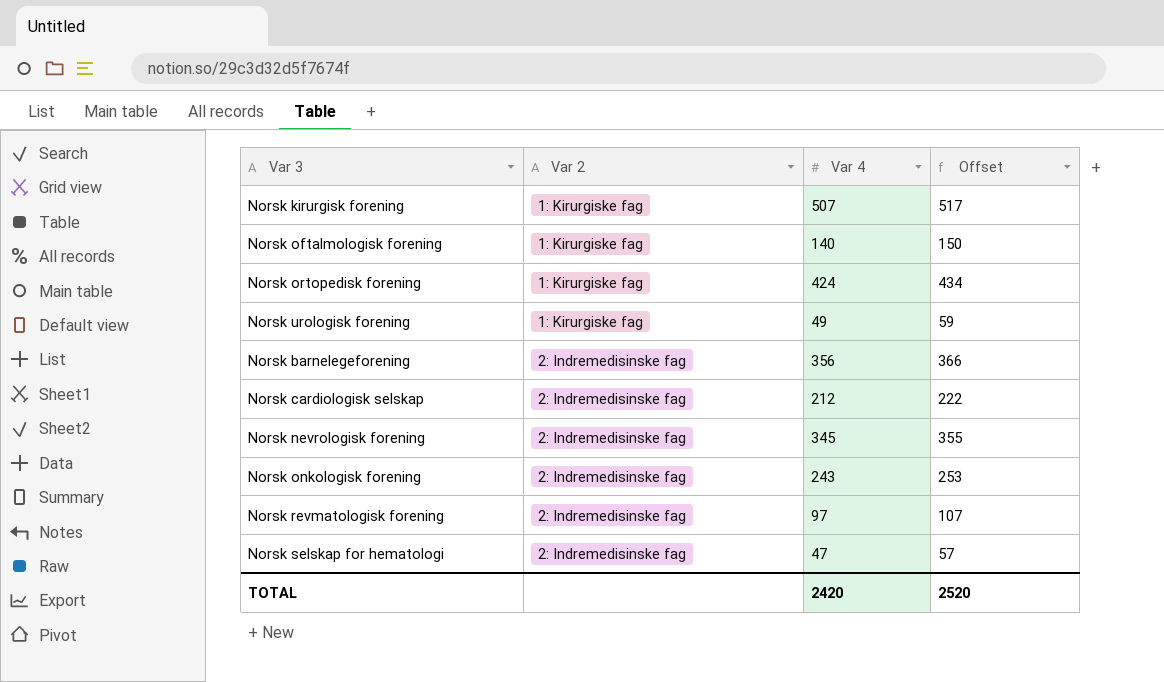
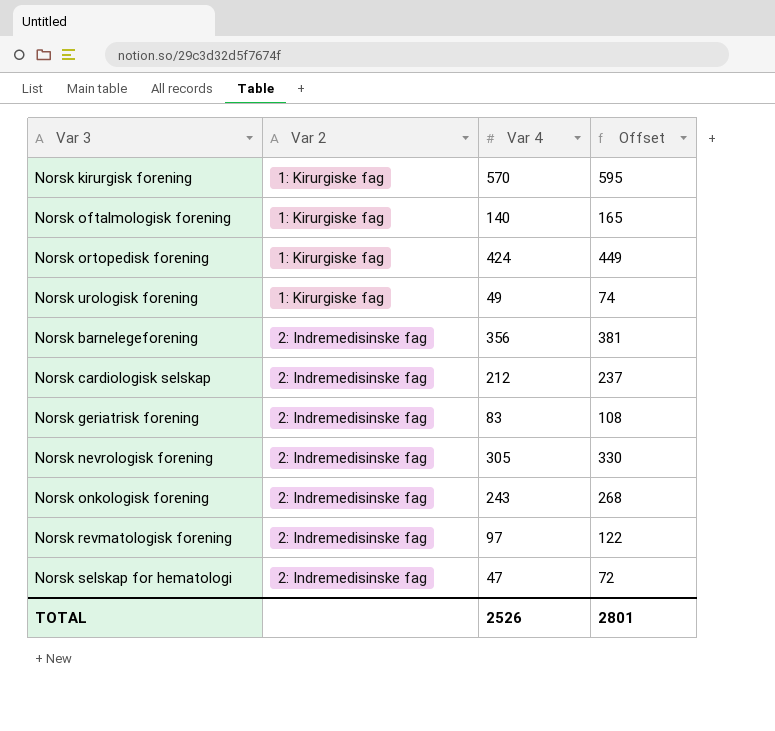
column Offset | formula: [Var 4] + 10 -> [Var 4] + 25
Norsk kirurgisk forening | Var 4: 507 -> 570
row Norsk geriatrisk forening: none -> 2: Indremedisinske fag | 83 | 108
Norsk nevrologisk forening | Var 4: 345 -> 305
TOTAL | Var 4: 2420 -> 2526
TOTAL | Offset: 2520 -> 2801

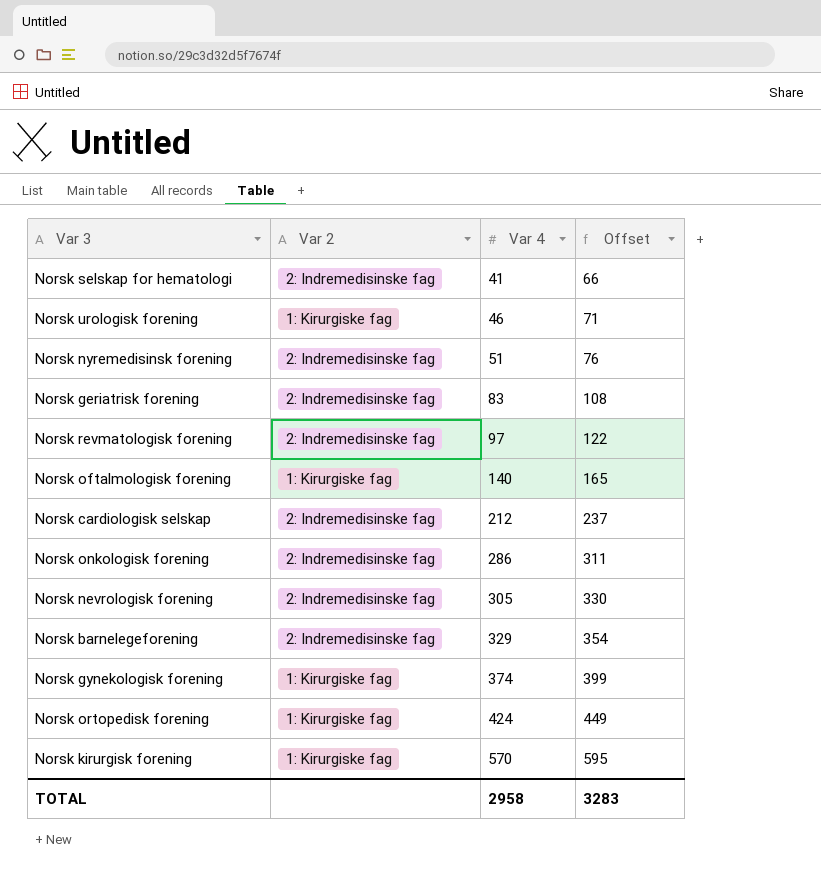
row order: Var 2 ascending -> Var 4 ascending
Norsk selskap for hematologi | Var 4: 47 -> 41
Norsk selskap for hematologi | Offset: 72 -> 66
Norsk urologisk forening | Var 4: 49 -> 46
Norsk urologisk forening | Offset: 74 -> 71
row Norsk nyremedisinsk forening: none -> 2: Indremedisinske fag | 51 | 76
Norsk onkologisk forening | Var 4: 243 -> 286
Norsk onkologisk forening | Offset: 268 -> 311
Norsk barnelegeforening | Var 4: 356 -> 329
Norsk barnelegeforening | Offset: 381 -> 354
row Norsk gynekologisk forening: none -> 1: Kirurgiske fag | 374 | 399
TOTAL | Var 4: 2526 -> 2958
TOTAL | Offset: 2801 -> 3283

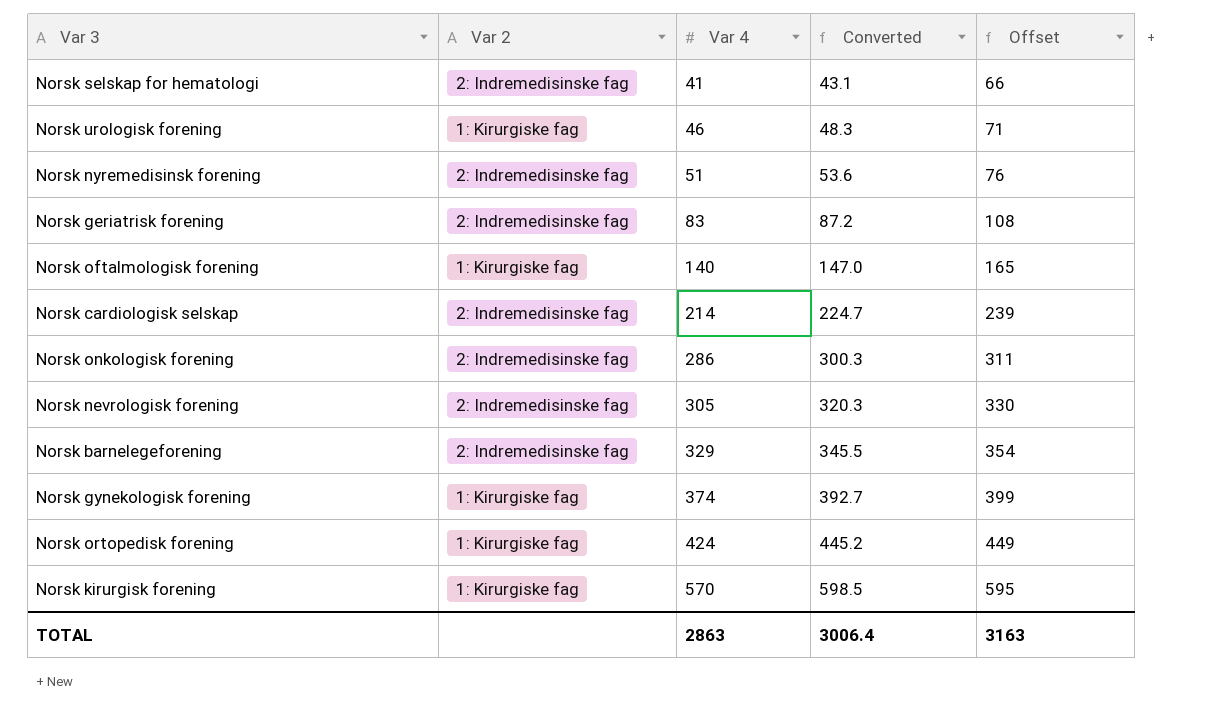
column Converted | formula: none -> [Var 4] * 1.05
row Norsk revmatologisk forening: 2: Indremedisinske fag | 97 | 122 -> none
Norsk cardiologisk selskap | Var 4: 212 -> 214
Norsk cardiologisk selskap | Offset: 237 -> 239
TOTAL | Var 4: 2958 -> 2863
TOTAL | Offset: 3283 -> 3163

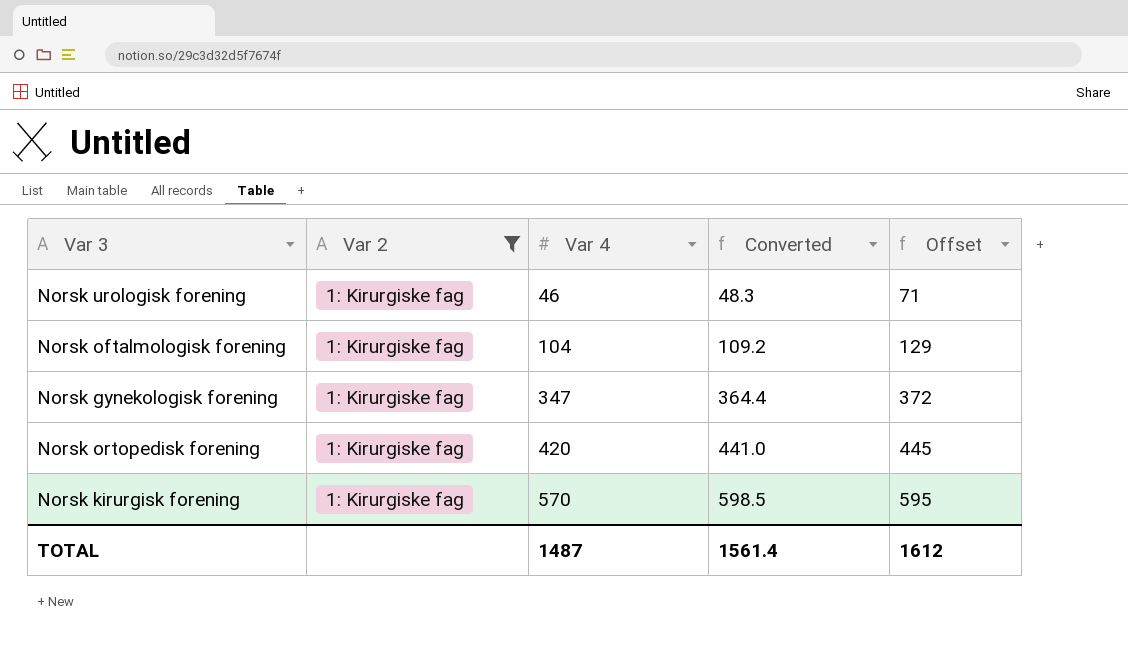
filter: none -> Var 2 = 1: Kirurgiske fag
Norsk oftalmologisk forening | Var 4: 140 -> 104
Norsk oftalmologisk forening | Converted: 147.0 -> 109.2
Norsk oftalmologisk forening | Offset: 165 -> 129
Norsk gynekologisk forening | Var 4: 374 -> 347
Norsk gynekologisk forening | Converted: 392.7 -> 364.4
Norsk gynekologisk forening | Offset: 399 -> 372
Norsk ortopedisk forening | Var 4: 424 -> 420
Norsk ortopedisk forening | Converted: 445.2 -> 441.0
Norsk ortopedisk forening | Offset: 449 -> 445
TOTAL | Var 4: 2863 -> 1487
TOTAL | Converted: 3006.4 -> 1561.4
TOTAL | Offset: 3163 -> 1612

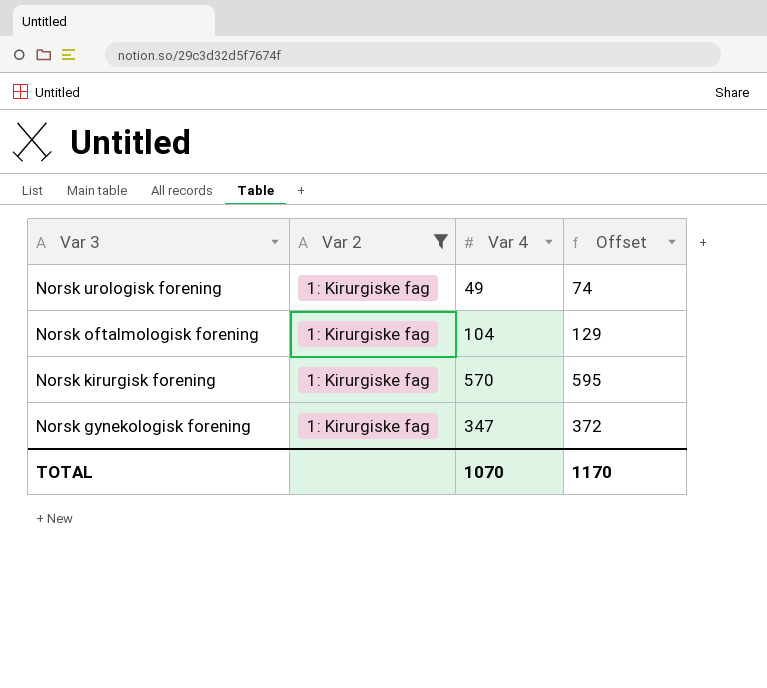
row order: Var 4 ascending -> Var 3 descending
column Converted | formula: [Var 4] * 1.05 -> none
row Norsk ortopedisk forening: 1: Kirurgiske fag | 420 | 441.0 | 445 -> none
Norsk urologisk forening | Var 4: 46 -> 49
Norsk urologisk forening | Offset: 71 -> 74
TOTAL | Var 4: 1487 -> 1070
TOTAL | Offset: 1612 -> 1170

